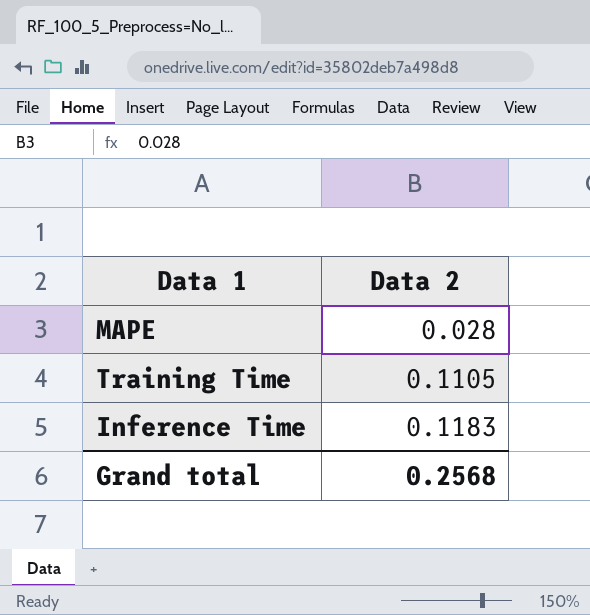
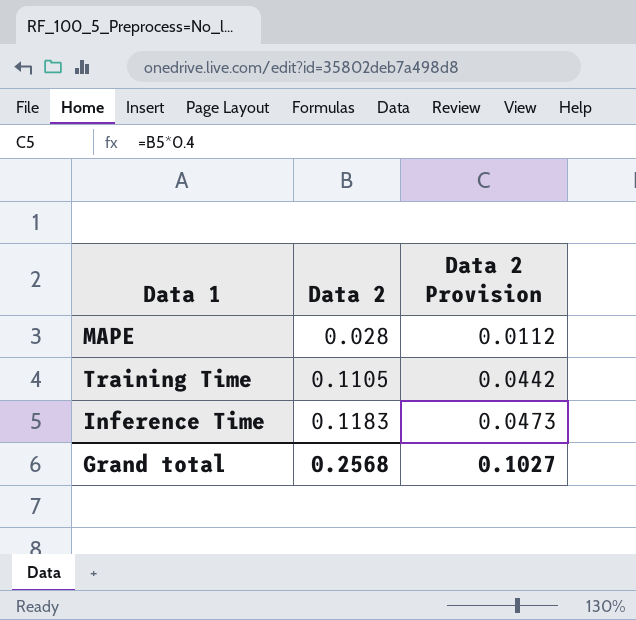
column Data 2 Provision | formula: none -> [Data 2] * 0.4

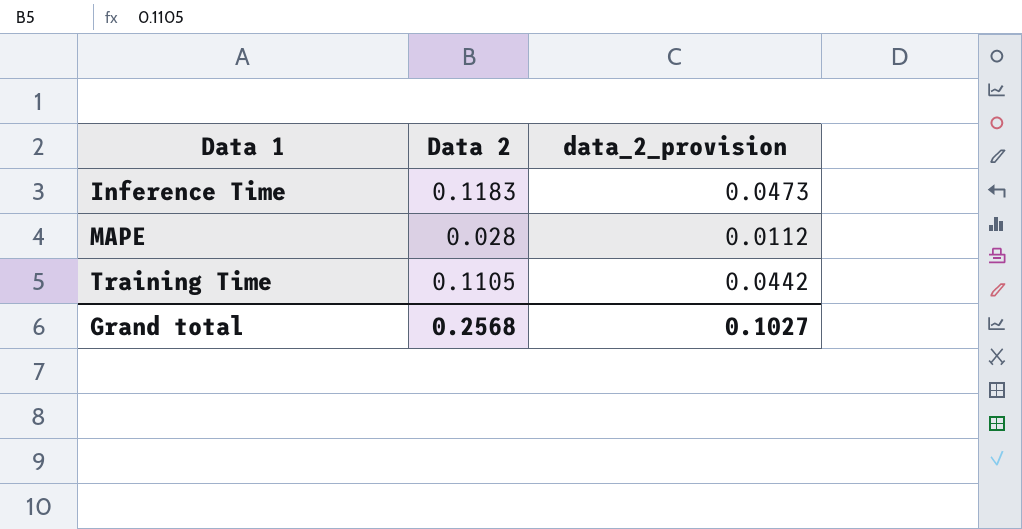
row order: Data 2 ascending -> Data 1 ascending
column name: Data 2 Provision -> data_2_provision

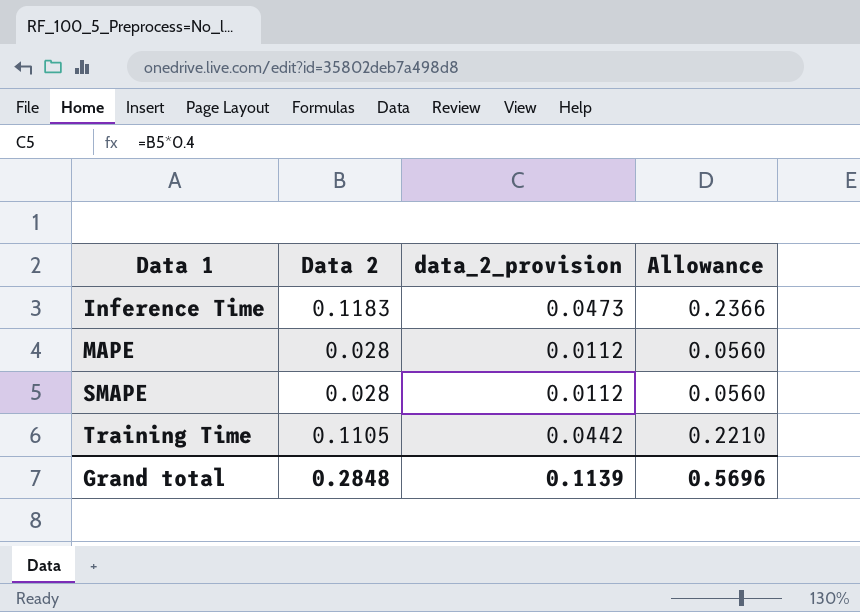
column Allowance | formula: none -> [Data 2] * 2
row SMAPE: none -> 0.028 | 0.0112 | 0.0560
Grand total | Data 2: 0.2568 -> 0.2848
Grand total | data_2_provision: 0.1027 -> 0.1139

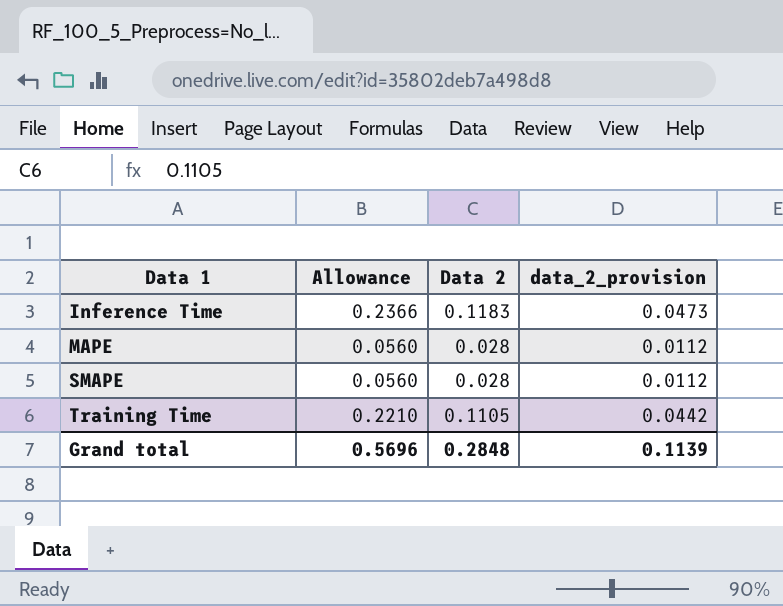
column Allowance | position: 4 -> 2

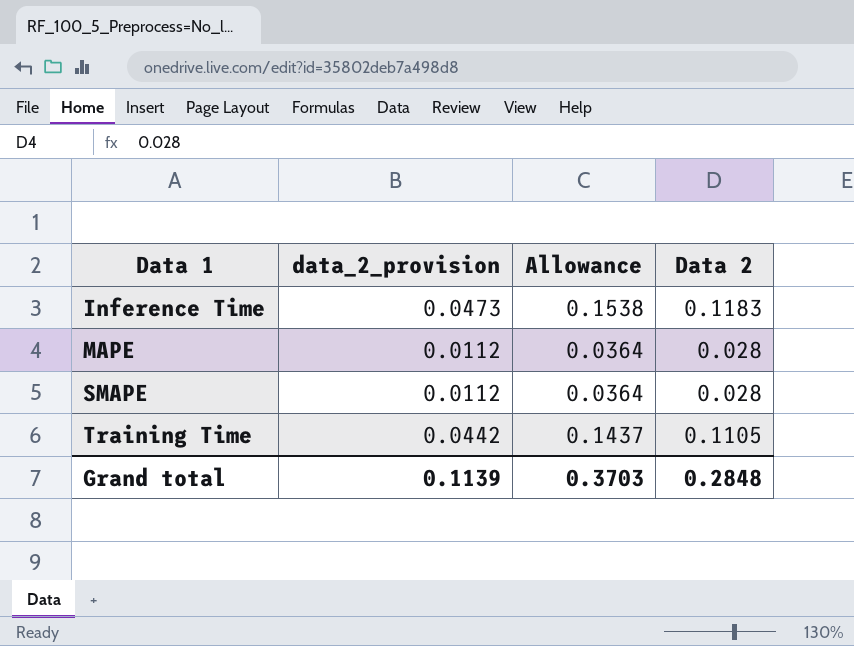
column data_2_provision | position: 4 -> 2
column Allowance | formula: [Data 2] * 2 -> [Data 2] * 1.3
Grand total | Allowance: 0.5696 -> 0.3703

